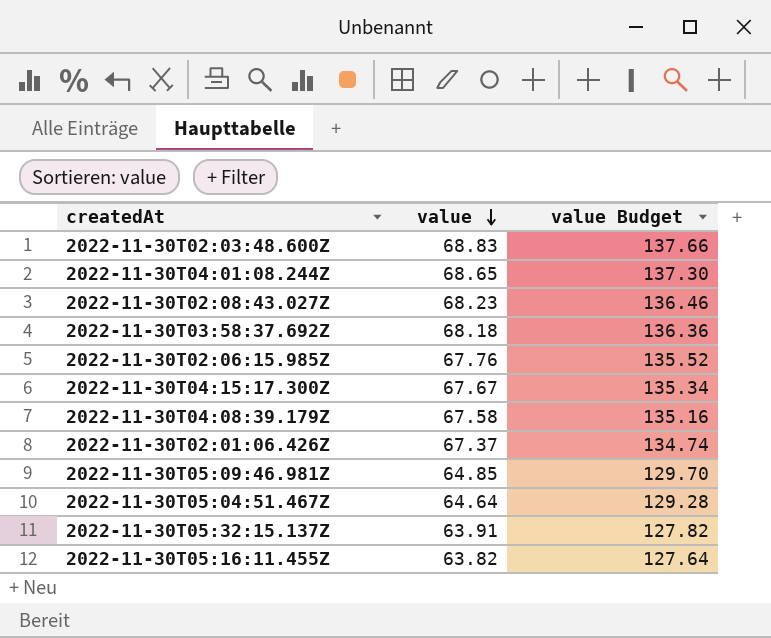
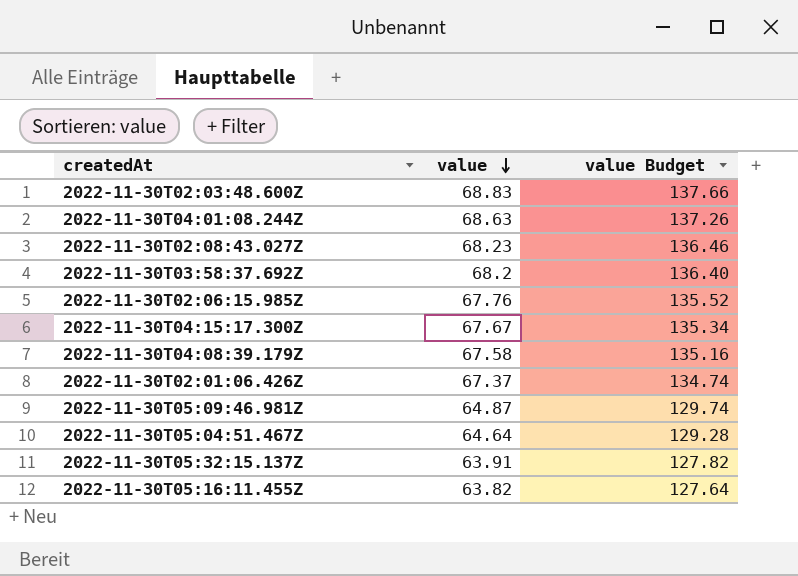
2022-11-30T04:01:08.244Z | value: 68.65 -> 68.63
2022-11-30T04:01:08.244Z | value Budget: 137.30 -> 137.26
2022-11-30T03:58:37.692Z | value: 68.18 -> 68.2
2022-11-30T03:58:37.692Z | value Budget: 136.36 -> 136.40
2022-11-30T05:09:46.981Z | value: 64.85 -> 64.87
2022-11-30T05:09:46.981Z | value Budget: 129.70 -> 129.74

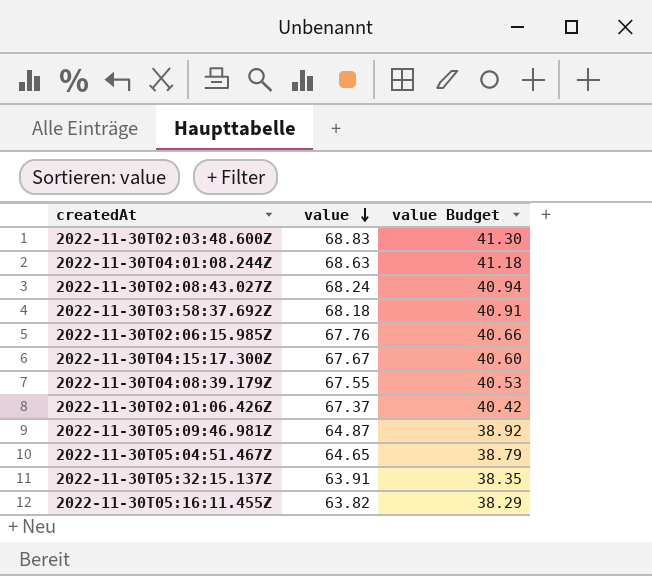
column value Budget | formula: [value] * 2 -> [value] * 0.6
2022-11-30T02:08:43.027Z | value: 68.23 -> 68.24
2022-11-30T03:58:37.692Z | value: 68.2 -> 68.18
2022-11-30T04:08:39.179Z | value: 67.58 -> 67.55
2022-11-30T05:04:51.467Z | value: 64.64 -> 64.65

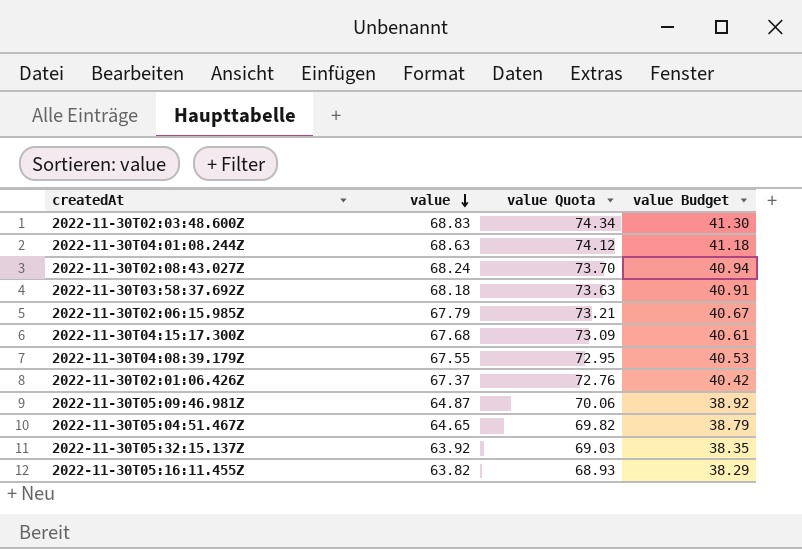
column value Quota | formula: none -> [value] * 1.08
2022-11-30T02:06:15.985Z | value: 67.76 -> 67.79
2022-11-30T02:06:15.985Z | value Budget: 40.66 -> 40.67
2022-11-30T04:15:17.300Z | value: 67.67 -> 67.68
2022-11-30T04:15:17.300Z | value Budget: 40.60 -> 40.61
2022-11-30T05:32:15.137Z | value: 63.91 -> 63.92

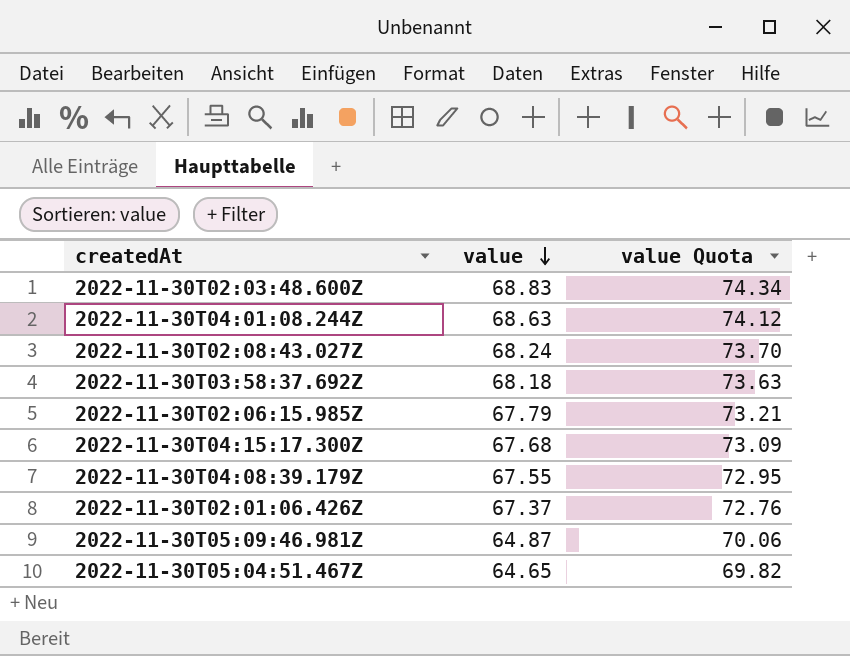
column value Budget | formula: [value] * 0.6 -> none
row 2022-11-30T05:32:15.137Z: 63.92 | 69.03 | 38.35 -> none
row 2022-11-30T05:16:11.455Z: 63.82 | 68.93 | 38.29 -> none

